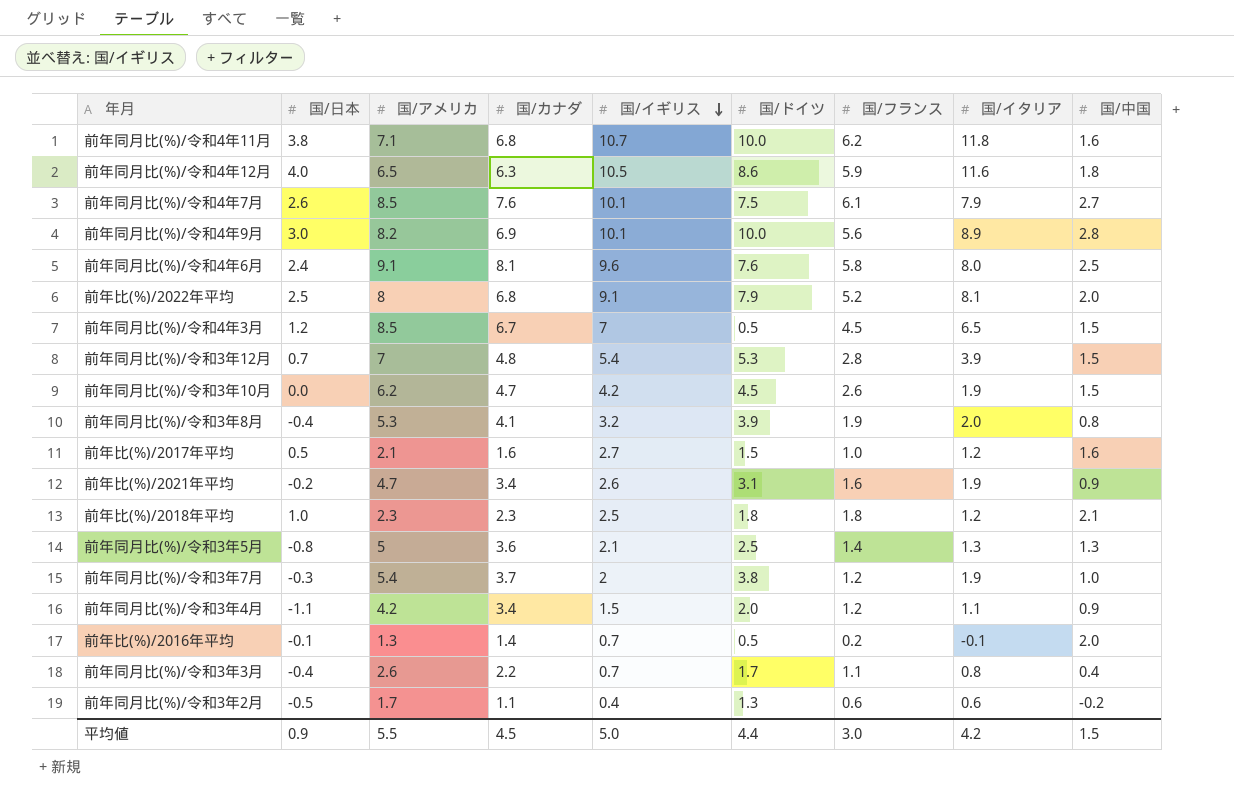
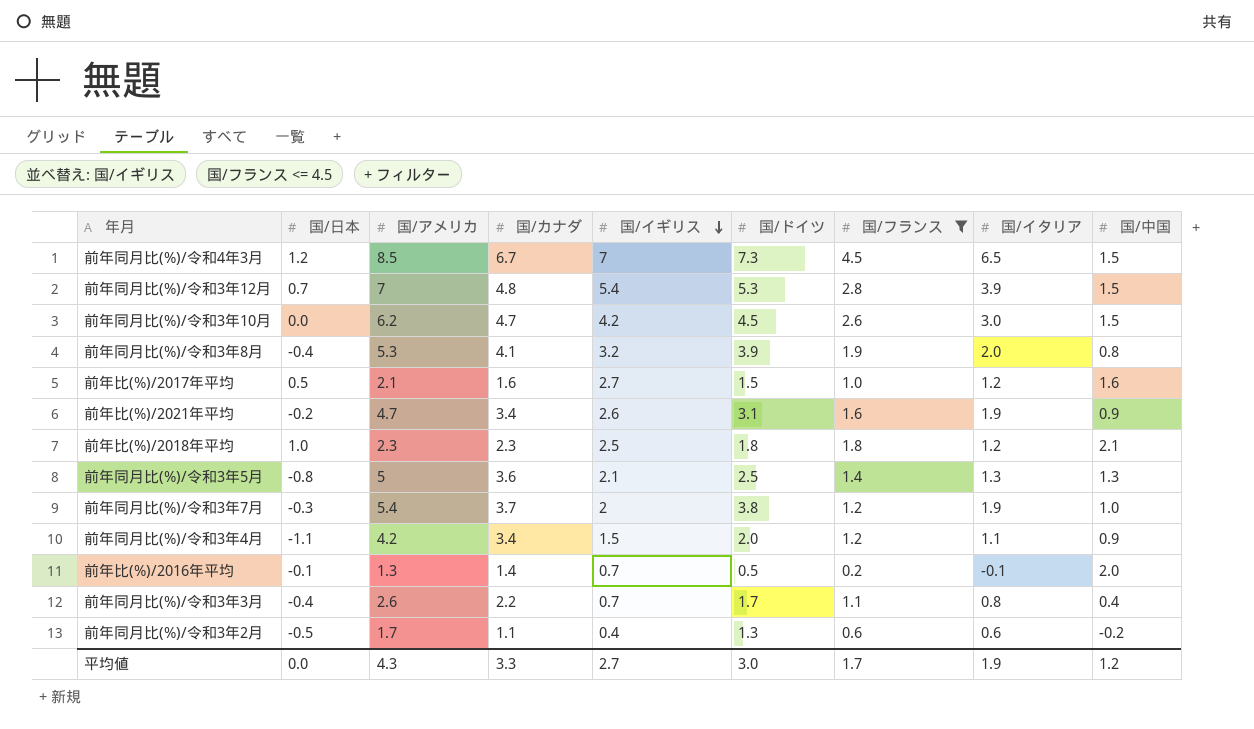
filter: none -> 国/フランス <= 4.5
前年同月比(%)/令和4年3月 | 国/ドイツ: 0.5 -> 7.3
前年同月比(%)/令和3年10月 | 国/イタリア: 1.9 -> 3.0
平均値 | 国/日本: 0.9 -> 0.0
平均値 | 国/アメリカ: 5.5 -> 4.3
平均値 | 国/カナダ: 4.5 -> 3.3
平均値 | 国/イギリス: 5.0 -> 2.7
平均値 | 国/ドイツ: 4.4 -> 3.0
平均値 | 国/フランス: 3.0 -> 1.7
平均値 | 国/イタリア: 4.2 -> 1.9
平均値 | 国/中国: 1.5 -> 1.2

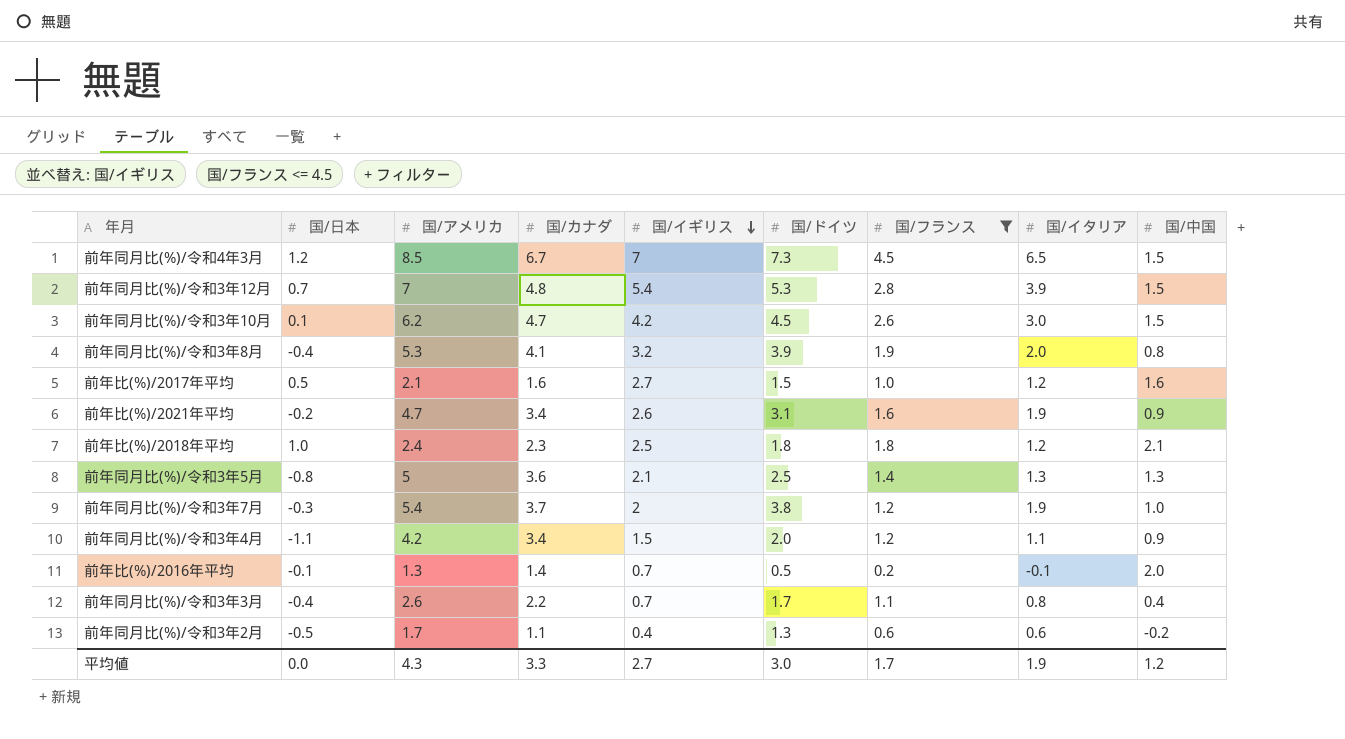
前年同月比(%)/令和3年10月 | 国/日本: 0.0 -> 0.1
前年比(%)/2018年平均 | 国/アメリカ: 2.3 -> 2.4

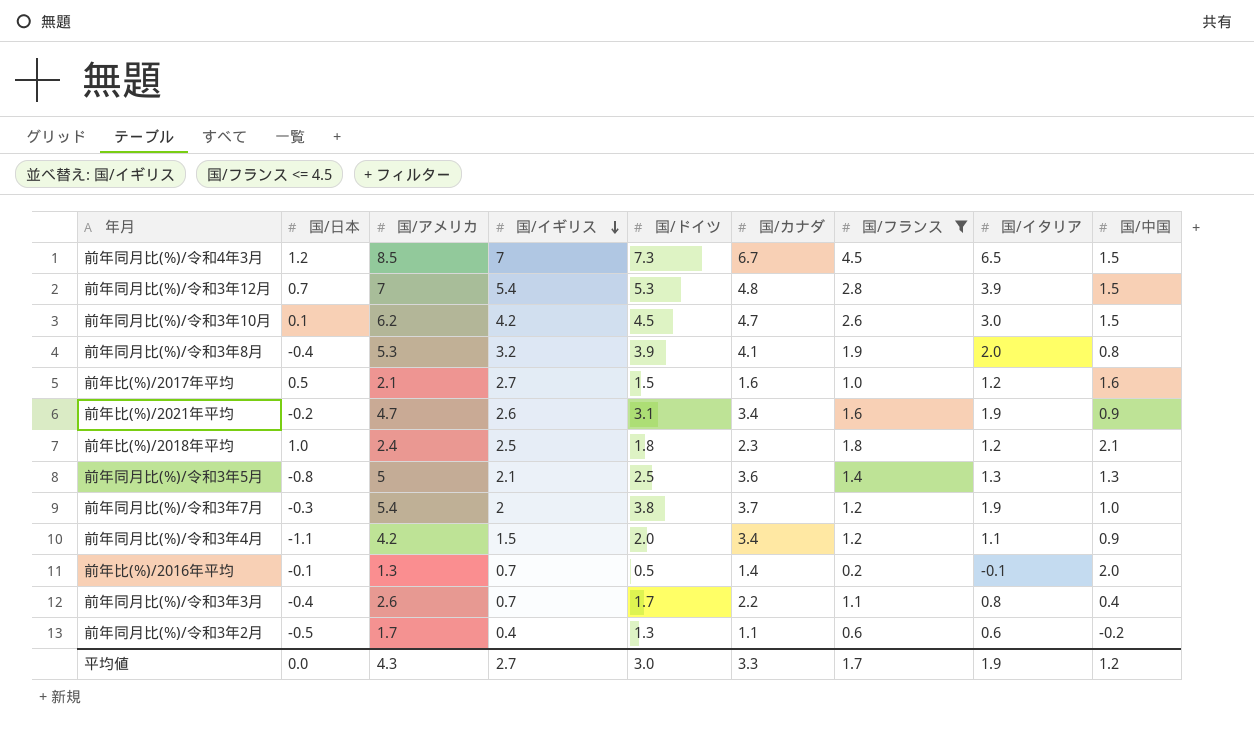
column 国/カナダ | position: 4 -> 6

